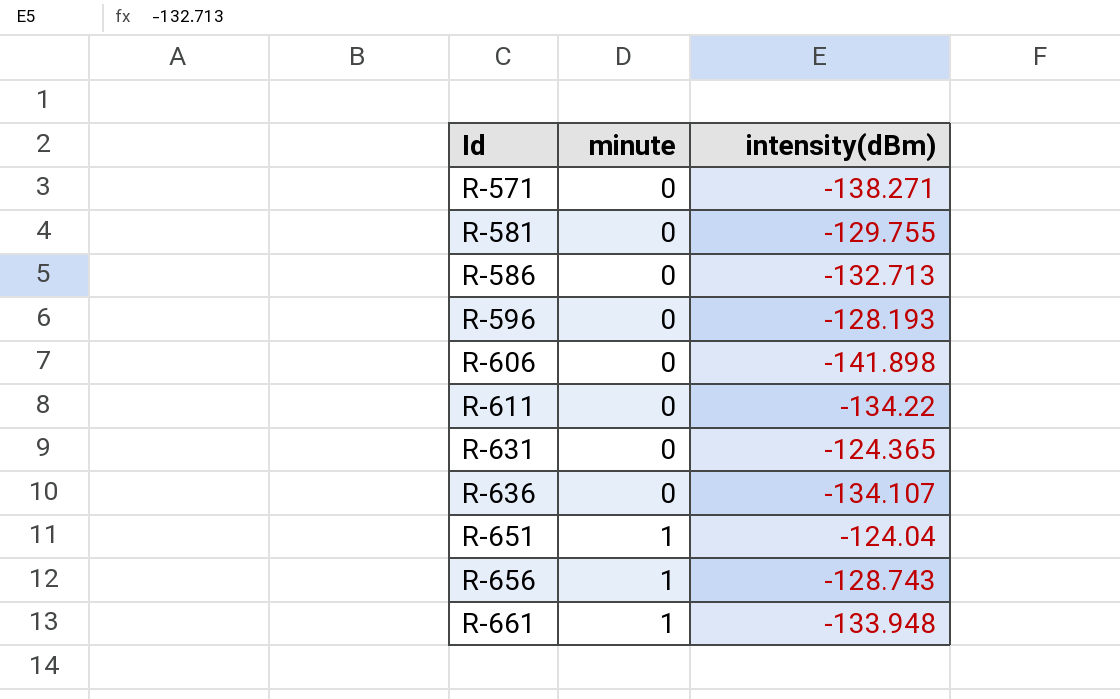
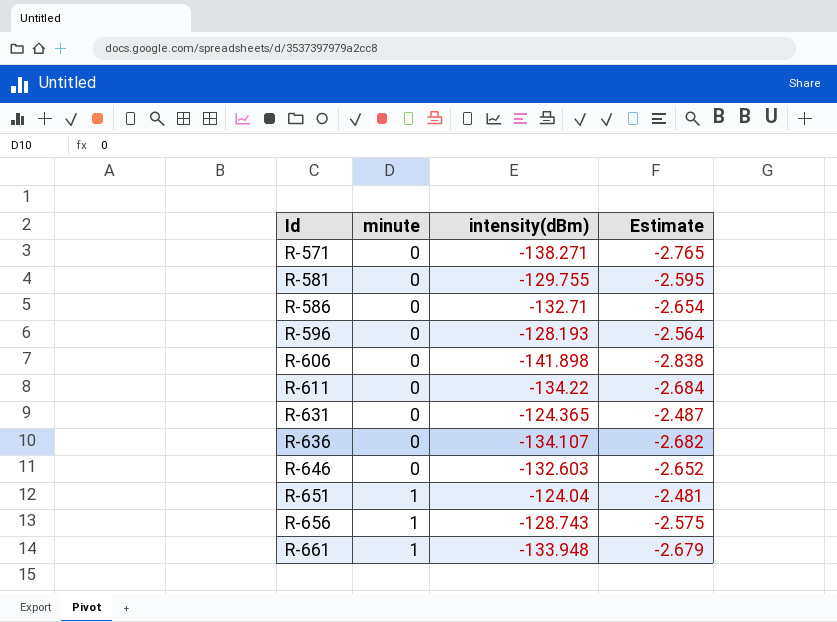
column Estimate | formula: none -> [intensity(dBm)] * 0.02
R-586 | intensity(dBm): -132.713 -> -132.71
row R-646: none -> 0 | -132.603 | -2.652

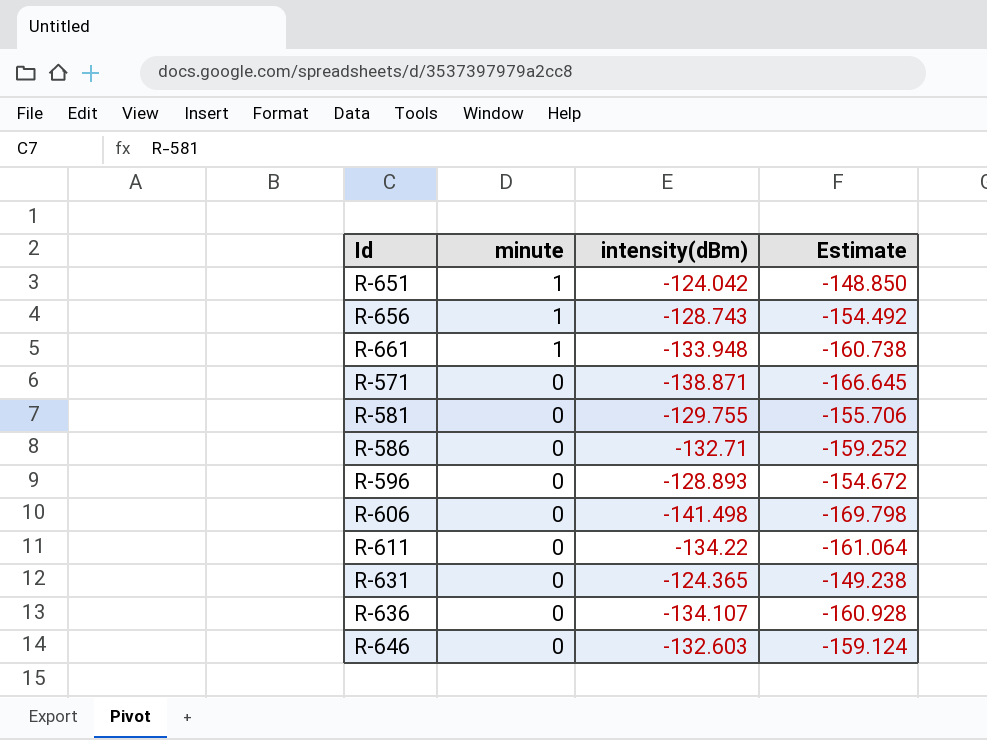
row order: Id ascending -> minute descending
column Estimate | formula: [intensity(dBm)] * 0.02 -> [intensity(dBm)] * 1.2
R-651 | intensity(dBm): -124.04 -> -124.042
R-571 | intensity(dBm): -138.271 -> -138.871
R-596 | intensity(dBm): -128.193 -> -128.893
R-606 | intensity(dBm): -141.898 -> -141.498

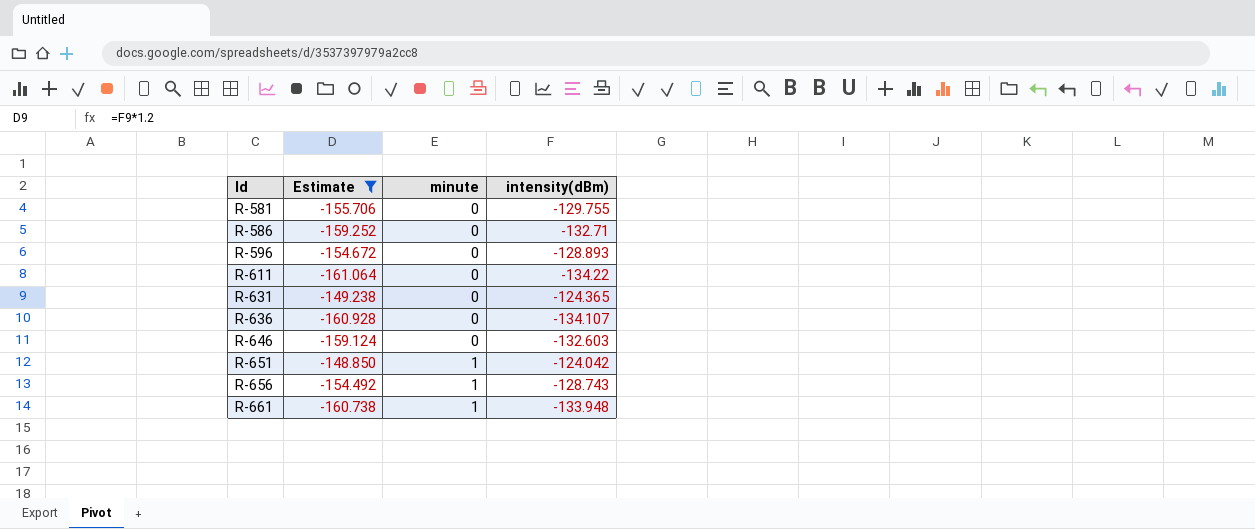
filter: none -> Estimate >= -161.064
row order: minute descending -> Id ascending
column Estimate | position: 4 -> 2

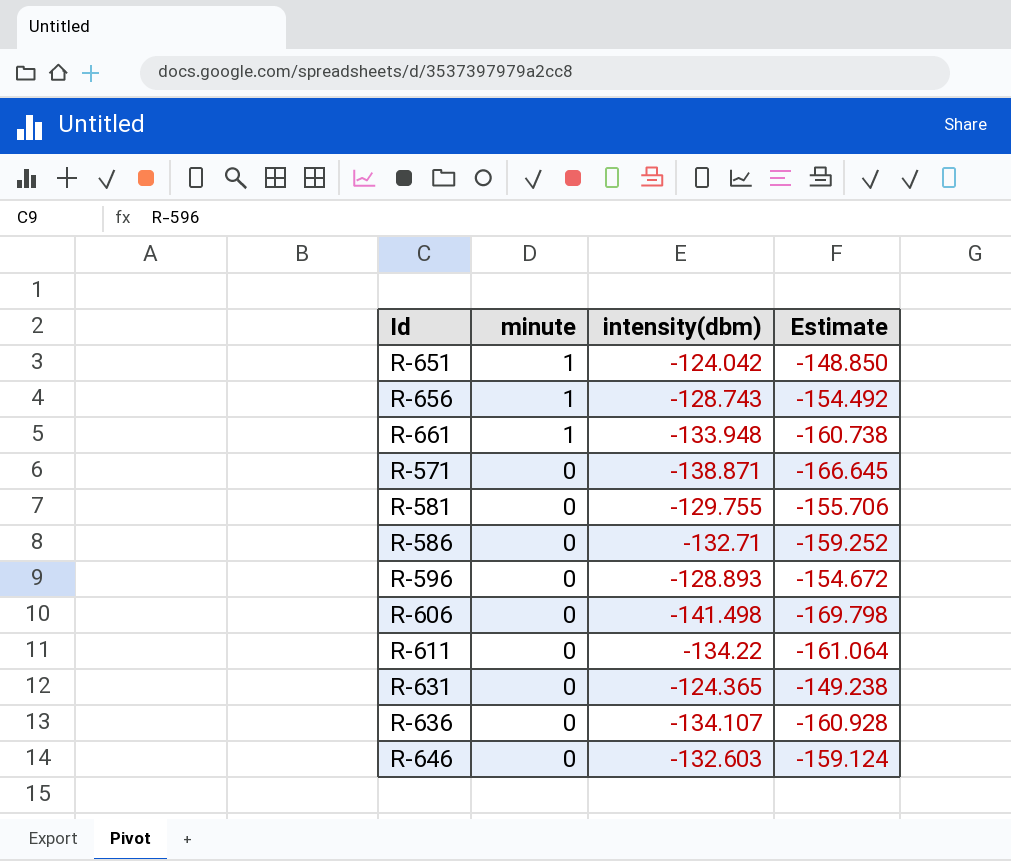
filter: Estimate >= -161.064 -> none
row order: Id ascending -> minute descending
column name: intensity(dBm) -> intensity(dbm)
column Estimate | position: 2 -> 4

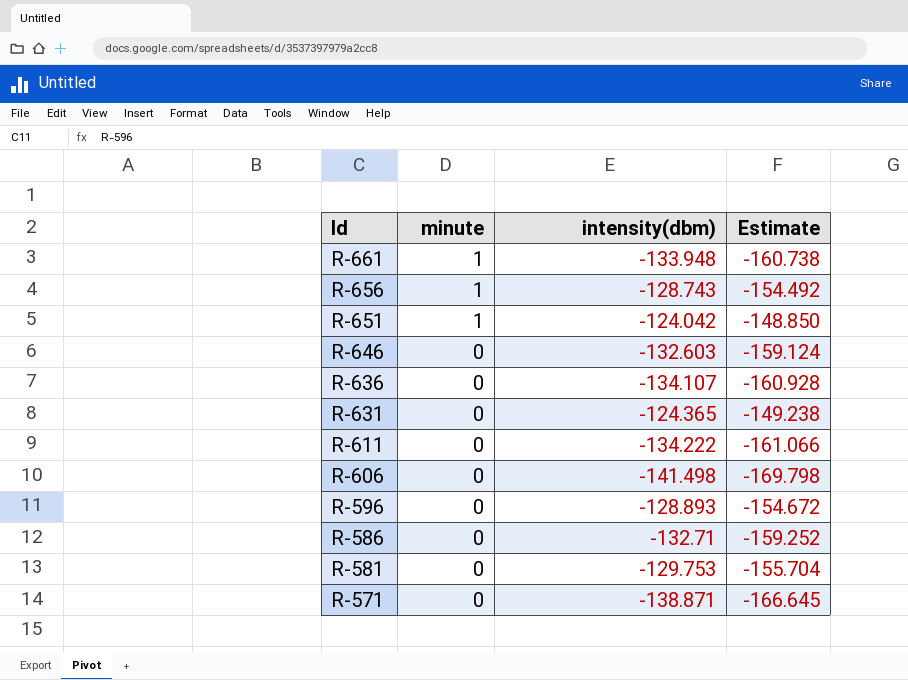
row order: minute descending -> Id descending
R-611 | intensity(dbm): -134.22 -> -134.222
R-611 | Estimate: -161.064 -> -161.066
R-581 | intensity(dbm): -129.755 -> -129.753
R-581 | Estimate: -155.706 -> -155.704

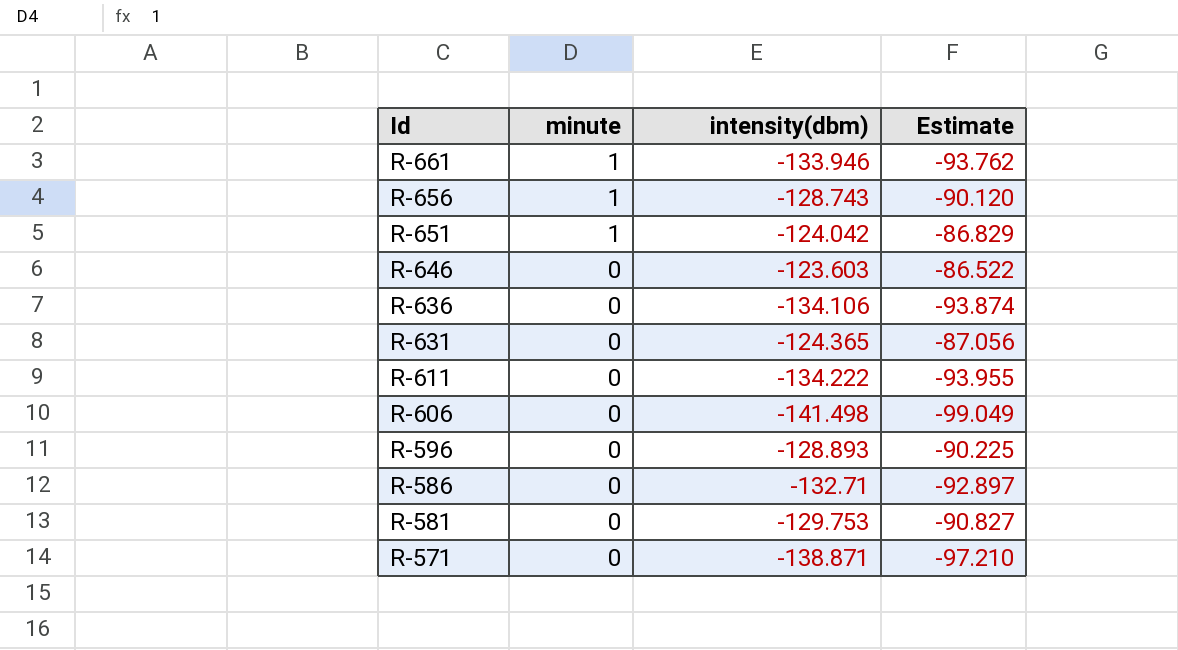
column Estimate | formula: [intensity(dbm)] * 1.2 -> [intensity(dbm)] * 0.7
R-661 | intensity(dbm): -133.948 -> -133.946
R-646 | intensity(dbm): -132.603 -> -123.603
R-636 | intensity(dbm): -134.107 -> -134.106

